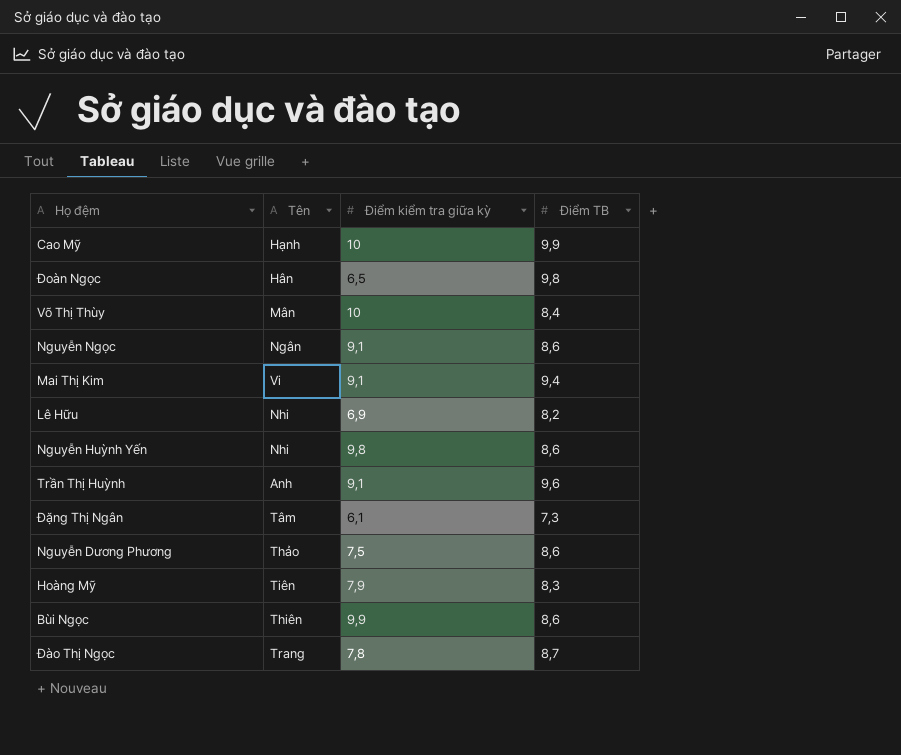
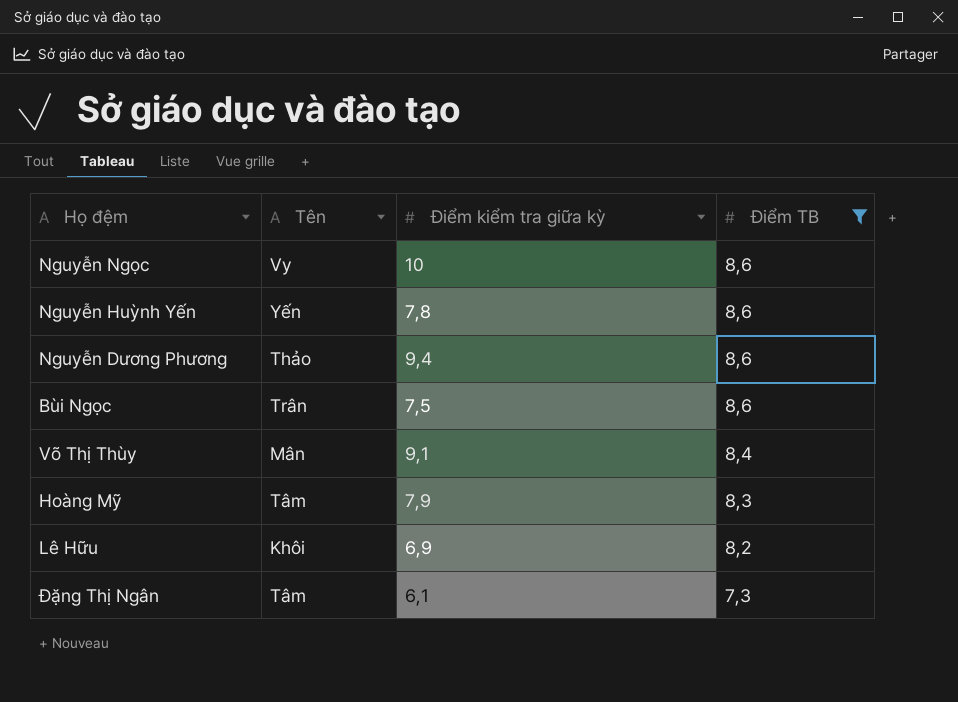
filter: none -> Điểm TB <= 8,6
row order: none -> Điểm TB descending
Nguyễn Ngọc | Tên: Ngân -> Vy
Nguyễn Ngọc | Điểm kiểm tra giữa kỳ: 9,1 -> 10
Nguyễn Huỳnh Yến | Tên: Nhi -> Yến
Nguyễn Huỳnh Yến | Điểm kiểm tra giữa kỳ: 9,8 -> 7,8
Nguyễn Dương Phương | Điểm kiểm tra giữa kỳ: 7,5 -> 9,4
Bùi Ngọc | Tên: Thiên -> Trân
Bùi Ngọc | Điểm kiểm tra giữa kỳ: 9,9 -> 7,5
Võ Thị Thùy | Điểm kiểm tra giữa kỳ: 10 -> 9,1
Hoàng Mỹ | Tên: Tiên -> Tâm
Lê Hữu | Tên: Nhi -> Khôi

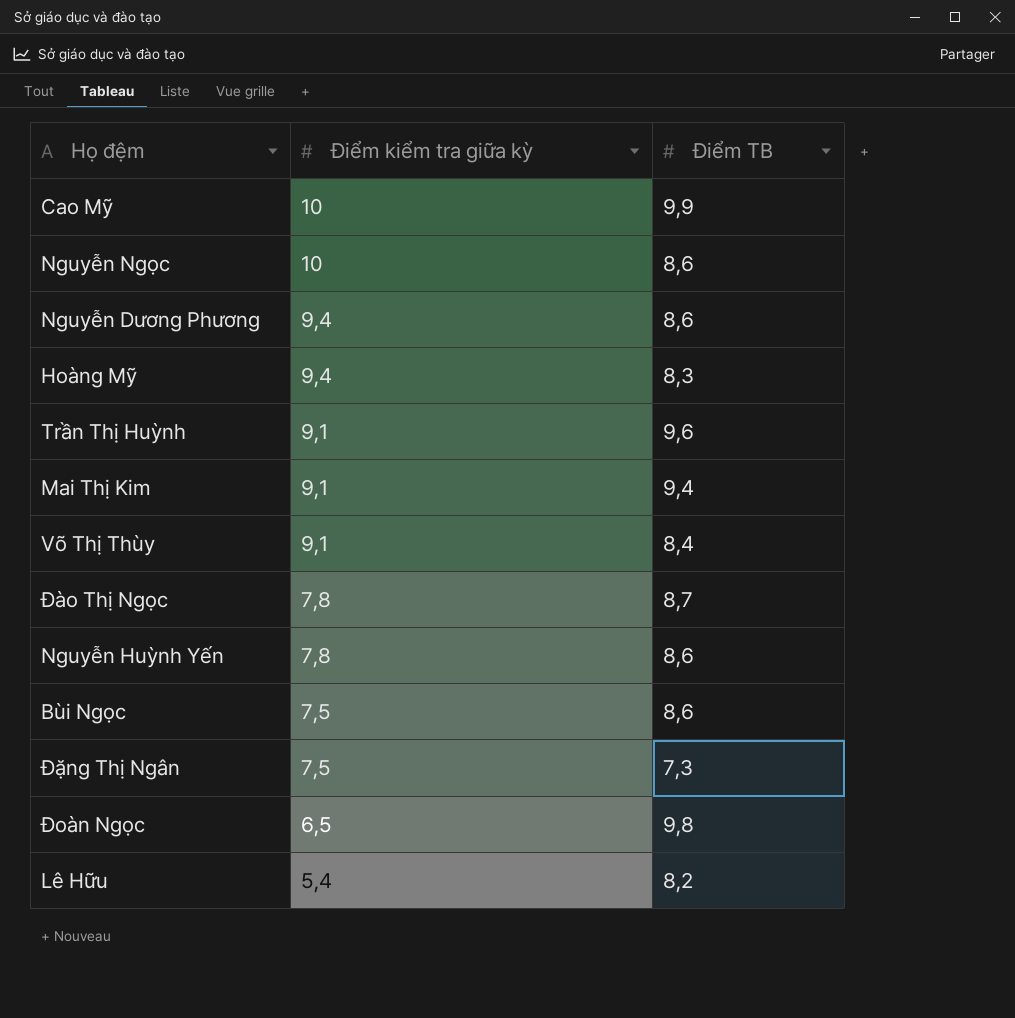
filter: Điểm TB <= 8,6 -> none
row order: Điểm TB descending -> Điểm kiểm tra giữa kỳ descending
column Tên | position: 2 -> none
Hoàng Mỹ | Điểm kiểm tra giữa kỳ: 7,9 -> 9,4
Đặng Thị Ngân | Điểm kiểm tra giữa kỳ: 6,1 -> 7,5
Lê Hữu | Điểm kiểm tra giữa kỳ: 6,9 -> 5,4

